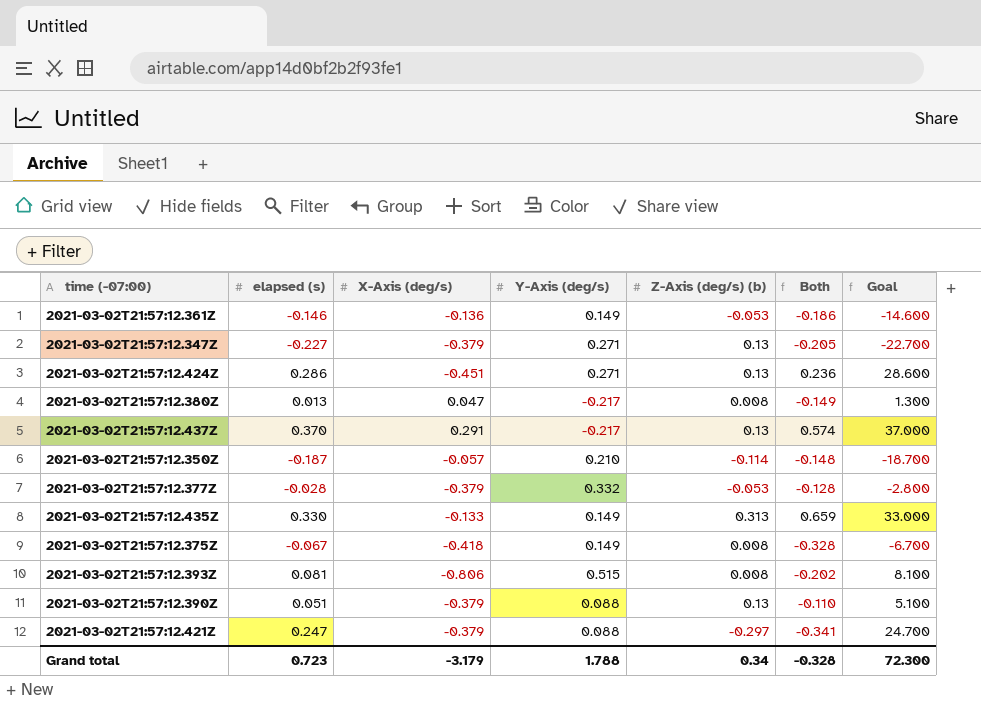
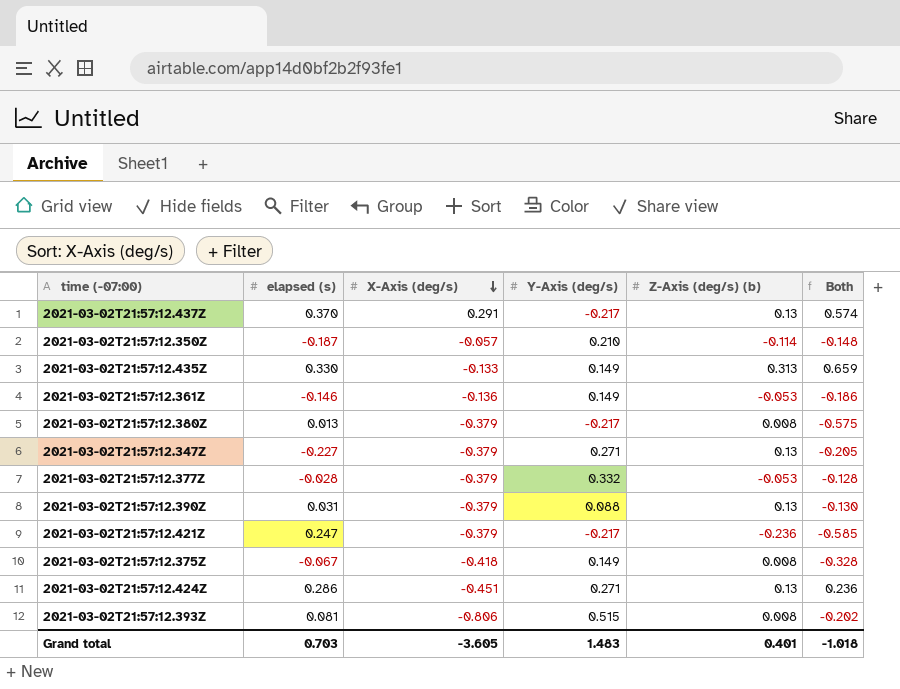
row order: none -> X-Axis (deg/s) descending
column Goal | formula: [elapsed (s)] * 100 -> none
2021-03-02T21:57:12.380Z | X-Axis (deg/s): 0.047 -> -0.379
2021-03-02T21:57:12.380Z | Both: -0.149 -> -0.575
2021-03-02T21:57:12.390Z | elapsed (s): 0.051 -> 0.031
2021-03-02T21:57:12.390Z | Both: -0.110 -> -0.130
2021-03-02T21:57:12.421Z | Y-Axis (deg/s): 0.088 -> -0.217
2021-03-02T21:57:12.421Z | Z-Axis (deg/s) (b): -0.297 -> -0.236
2021-03-02T21:57:12.421Z | Both: -0.341 -> -0.585
Grand total | elapsed (s): 0.723 -> 0.703
Grand total | X-Axis (deg/s): -3.179 -> -3.605
Grand total | Y-Axis (deg/s): 1.788 -> 1.483
Grand total | Z-Axis (deg/s) (b): 0.34 -> 0.401
Grand total | Both: -0.328 -> -1.018

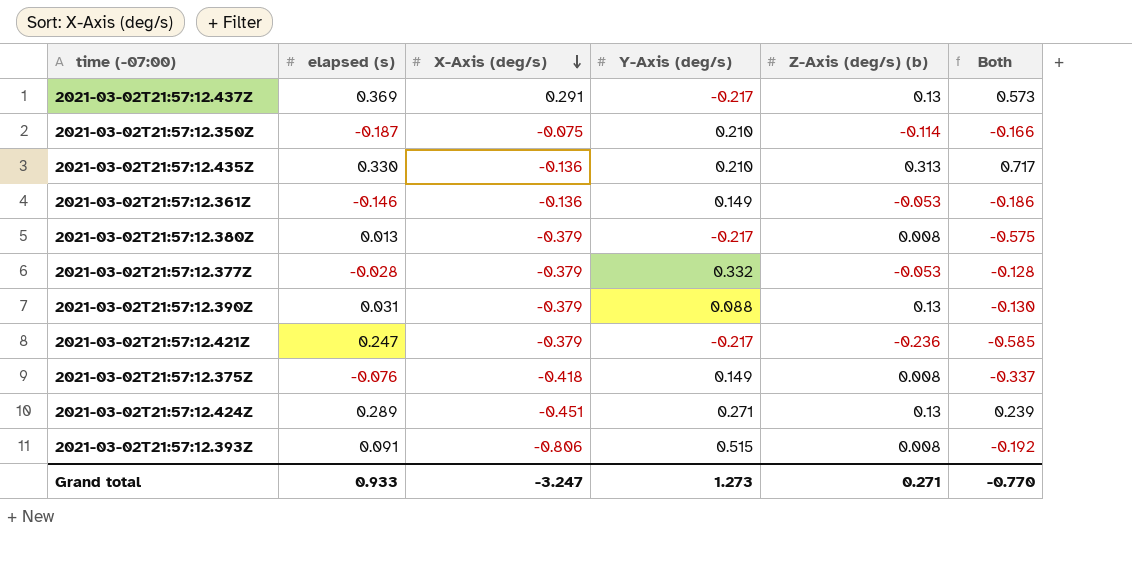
row 2021-03-02T21:57:12.347Z: -0.227 | -0.379 | 0.271 | 0.13 | -0.205 -> none
2021-03-02T21:57:12.437Z | elapsed (s): 0.370 -> 0.369
2021-03-02T21:57:12.437Z | Both: 0.574 -> 0.573
2021-03-02T21:57:12.350Z | X-Axis (deg/s): -0.057 -> -0.075
2021-03-02T21:57:12.350Z | Both: -0.148 -> -0.166
2021-03-02T21:57:12.435Z | X-Axis (deg/s): -0.133 -> -0.136
2021-03-02T21:57:12.435Z | Y-Axis (deg/s): 0.149 -> 0.210
2021-03-02T21:57:12.435Z | Both: 0.659 -> 0.717
2021-03-02T21:57:12.375Z | elapsed (s): -0.067 -> -0.076
2021-03-02T21:57:12.375Z | Both: -0.328 -> -0.337
2021-03-02T21:57:12.424Z | elapsed (s): 0.286 -> 0.289
2021-03-02T21:57:12.424Z | Both: 0.236 -> 0.239
2021-03-02T21:57:12.393Z | elapsed (s): 0.081 -> 0.091
2021-03-02T21:57:12.393Z | Both: -0.202 -> -0.192
Grand total | elapsed (s): 0.703 -> 0.933
Grand total | X-Axis (deg/s): -3.605 -> -3.247
Grand total | Y-Axis (deg/s): 1.483 -> 1.273
Grand total | Z-Axis (deg/s) (b): 0.401 -> 0.271
Grand total | Both: -1.018 -> -0.770

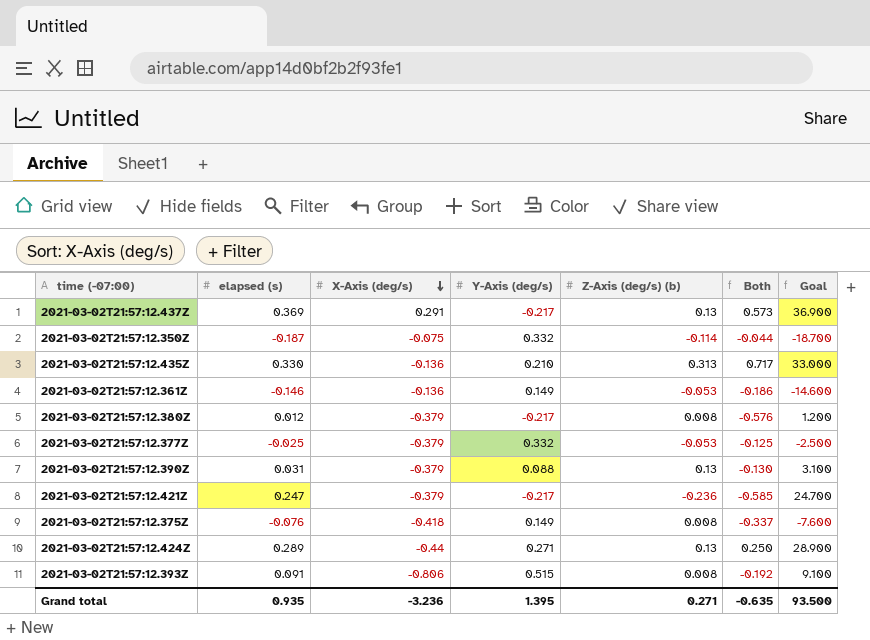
column Goal | formula: none -> [elapsed (s)] * 100
2021-03-02T21:57:12.350Z | Y-Axis (deg/s): 0.210 -> 0.332
2021-03-02T21:57:12.350Z | Both: -0.166 -> -0.044
2021-03-02T21:57:12.380Z | elapsed (s): 0.013 -> 0.012
2021-03-02T21:57:12.380Z | Both: -0.575 -> -0.576
2021-03-02T21:57:12.377Z | elapsed (s): -0.028 -> -0.025
2021-03-02T21:57:12.377Z | Both: -0.128 -> -0.125
2021-03-02T21:57:12.424Z | X-Axis (deg/s): -0.451 -> -0.44
2021-03-02T21:57:12.424Z | Both: 0.239 -> 0.250
Grand total | elapsed (s): 0.933 -> 0.935
Grand total | X-Axis (deg/s): -3.247 -> -3.236
Grand total | Y-Axis (deg/s): 1.273 -> 1.395
Grand total | Both: -0.770 -> -0.635

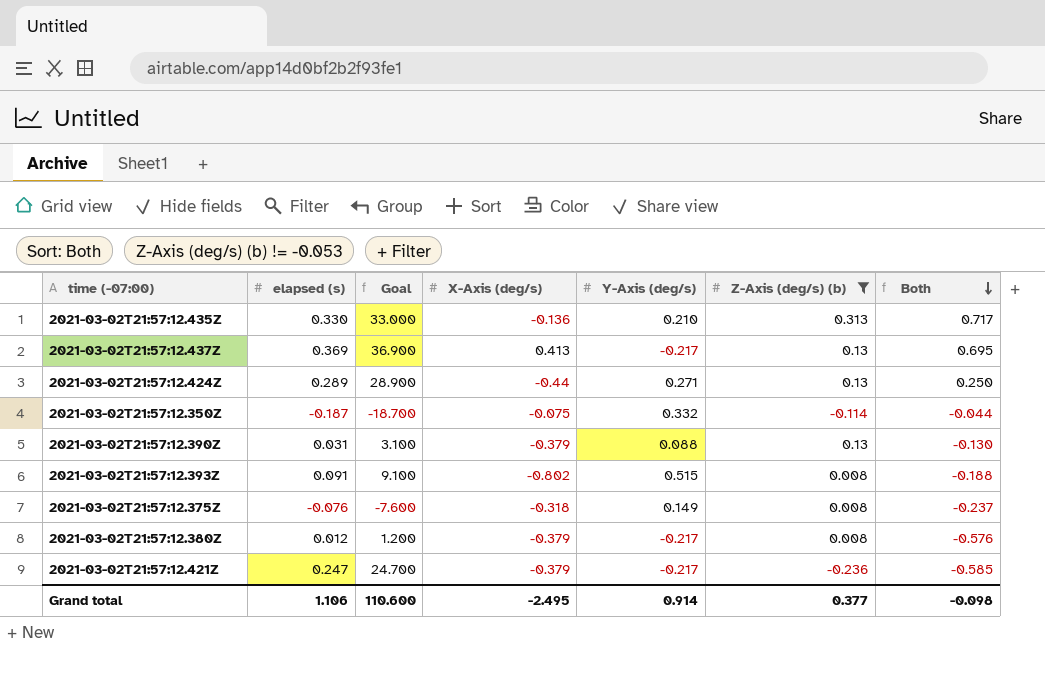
filter: none -> Z-Axis (deg/s) (b) != -0.053
row order: X-Axis (deg/s) descending -> Both descending
column Goal | position: 7 -> 3
2021-03-02T21:57:12.437Z | X-Axis (deg/s): 0.291 -> 0.413
2021-03-02T21:57:12.437Z | Both: 0.573 -> 0.695
2021-03-02T21:57:12.393Z | X-Axis (deg/s): -0.806 -> -0.802
2021-03-02T21:57:12.393Z | Both: -0.192 -> -0.188
2021-03-02T21:57:12.375Z | X-Axis (deg/s): -0.418 -> -0.318
2021-03-02T21:57:12.375Z | Both: -0.337 -> -0.237
Grand total | elapsed (s): 0.935 -> 1.106
Grand total | Goal: 93.500 -> 110.600
Grand total | X-Axis (deg/s): -3.236 -> -2.495
Grand total | Y-Axis (deg/s): 1.395 -> 0.914
Grand total | Z-Axis (deg/s) (b): 0.271 -> 0.377
Grand total | Both: -0.635 -> -0.098

